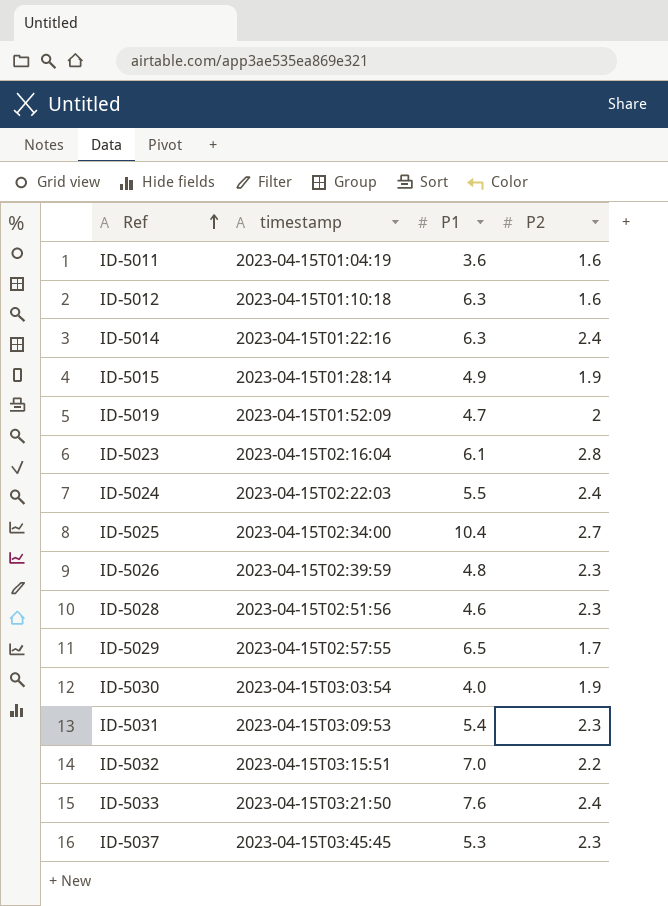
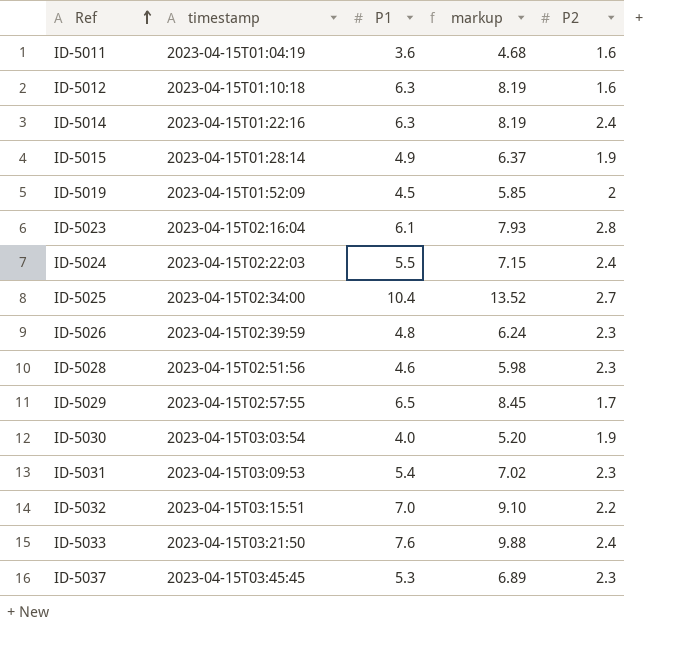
column markup | formula: none -> [P1] * 1.3
ID-5019 | P1: 4.7 -> 4.5

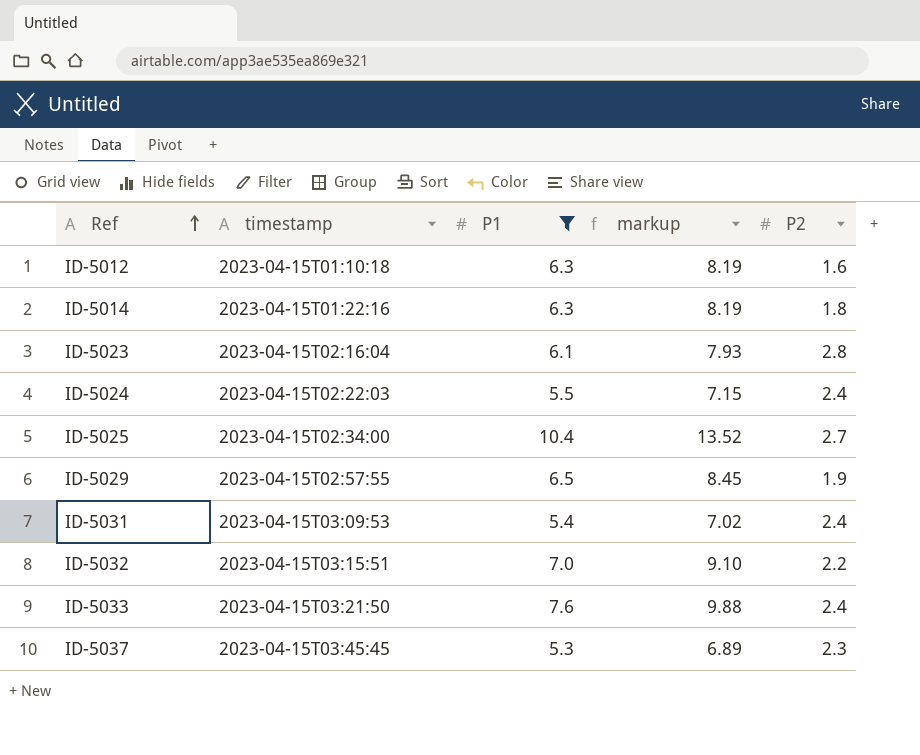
filter: none -> P1 >= 5.3
ID-5014 | P2: 2.4 -> 1.8
ID-5029 | P2: 1.7 -> 1.9
ID-5031 | P2: 2.3 -> 2.4

